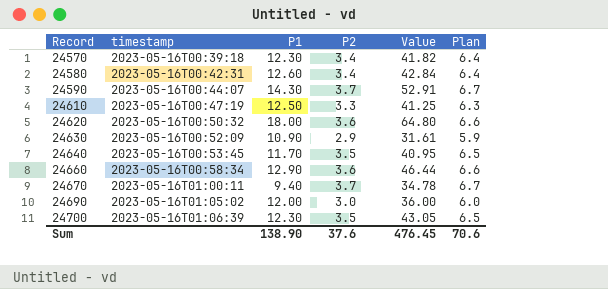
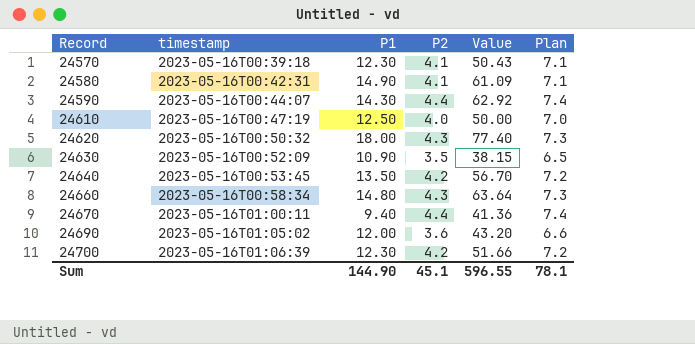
24570 | P2: 3.4 -> 4.1
24570 | Value: 41.82 -> 50.43
24570 | Plan: 6.4 -> 7.1
24580 | P1: 12.60 -> 14.90
24580 | P2: 3.4 -> 4.1
24580 | Value: 42.84 -> 61.09
24580 | Plan: 6.4 -> 7.1
24590 | P2: 3.7 -> 4.4
24590 | Value: 52.91 -> 62.92
24590 | Plan: 6.7 -> 7.4
24610 | P2: 3.3 -> 4.0
24610 | Value: 41.25 -> 50.00
24610 | Plan: 6.3 -> 7.0
24620 | P2: 3.6 -> 4.3
24620 | Value: 64.80 -> 77.40
24620 | Plan: 6.6 -> 7.3
24630 | P2: 2.9 -> 3.5
24630 | Value: 31.61 -> 38.15
24630 | Plan: 5.9 -> 6.5
24640 | P1: 11.70 -> 13.50
24640 | P2: 3.5 -> 4.2
24640 | Value: 40.95 -> 56.70
24640 | Plan: 6.5 -> 7.2
24660 | P1: 12.90 -> 14.80
24660 | P2: 3.6 -> 4.3
24660 | Value: 46.44 -> 63.64
24660 | Plan: 6.6 -> 7.3
24670 | P2: 3.7 -> 4.4
24670 | Value: 34.78 -> 41.36
24670 | Plan: 6.7 -> 7.4
24690 | P2: 3.0 -> 3.6
24690 | Value: 36.00 -> 43.20
24690 | Plan: 6.0 -> 6.6
24700 | P2: 3.5 -> 4.2
24700 | Value: 43.05 -> 51.66
24700 | Plan: 6.5 -> 7.2
Sum | P1: 138.90 -> 144.90
Sum | P2: 37.6 -> 45.1
Sum | Value: 476.45 -> 596.55
Sum | Plan: 70.6 -> 78.1

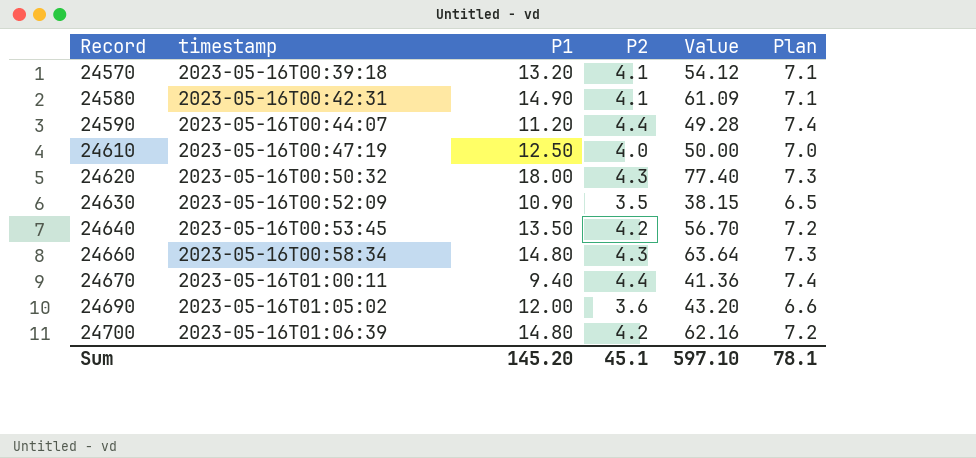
24570 | P1: 12.30 -> 13.20
24570 | Value: 50.43 -> 54.12
24590 | P1: 14.30 -> 11.20
24590 | Value: 62.92 -> 49.28
24700 | P1: 12.30 -> 14.80
24700 | Value: 51.66 -> 62.16
Sum | P1: 144.90 -> 145.20
Sum | Value: 596.55 -> 597.10

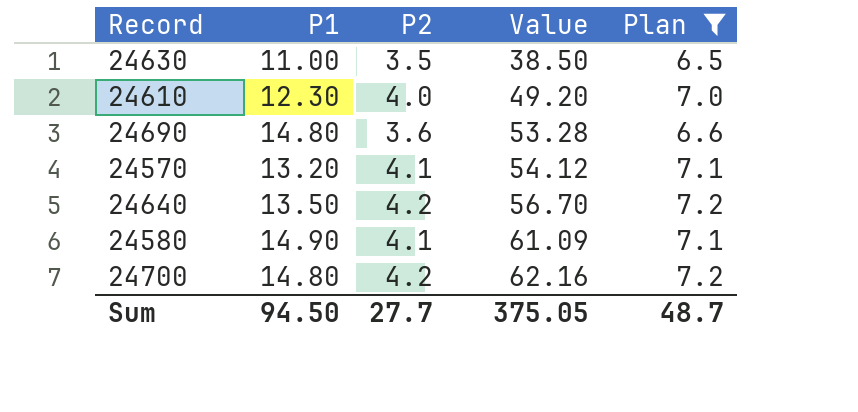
filter: none -> Plan <= 7.2
row order: Record ascending -> Value ascending
column timestamp | position: 2 -> none
24630 | P1: 10.90 -> 11.00
24630 | Value: 38.15 -> 38.50
24610 | P1: 12.50 -> 12.30
24610 | Value: 50.00 -> 49.20
24690 | P1: 12.00 -> 14.80
24690 | Value: 43.20 -> 53.28
Sum | P1: 145.20 -> 94.50
Sum | P2: 45.1 -> 27.7
Sum | Value: 597.10 -> 375.05
Sum | Plan: 78.1 -> 48.7

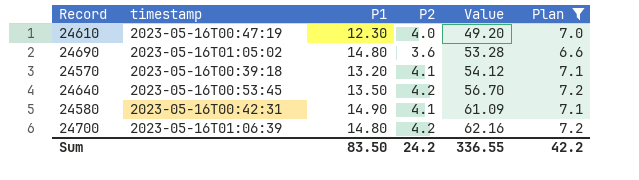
column timestamp | position: none -> 2
row 24630: 11.00 | 3.5 | 38.50 | 6.5 -> none
Sum | P1: 94.50 -> 83.50
Sum | P2: 27.7 -> 24.2
Sum | Value: 375.05 -> 336.55
Sum | Plan: 48.7 -> 42.2

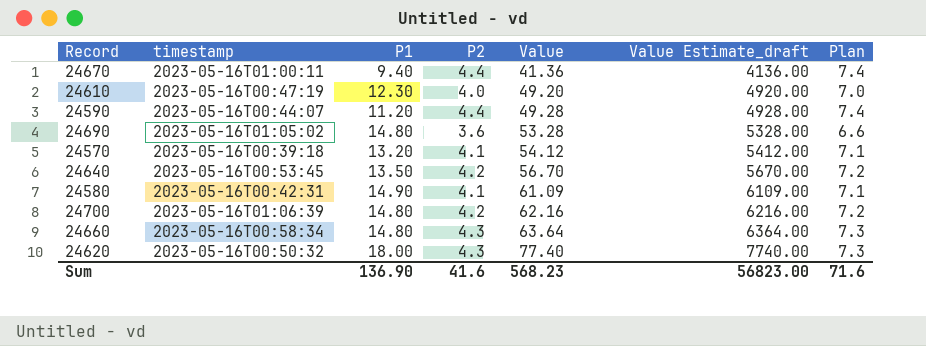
filter: Plan <= 7.2 -> none
column Value Estimate_draft | formula: none -> [Value] * 100
Sum | P1: 83.50 -> 136.90
Sum | P2: 24.2 -> 41.6
Sum | Value: 336.55 -> 568.23
Sum | Plan: 42.2 -> 71.6

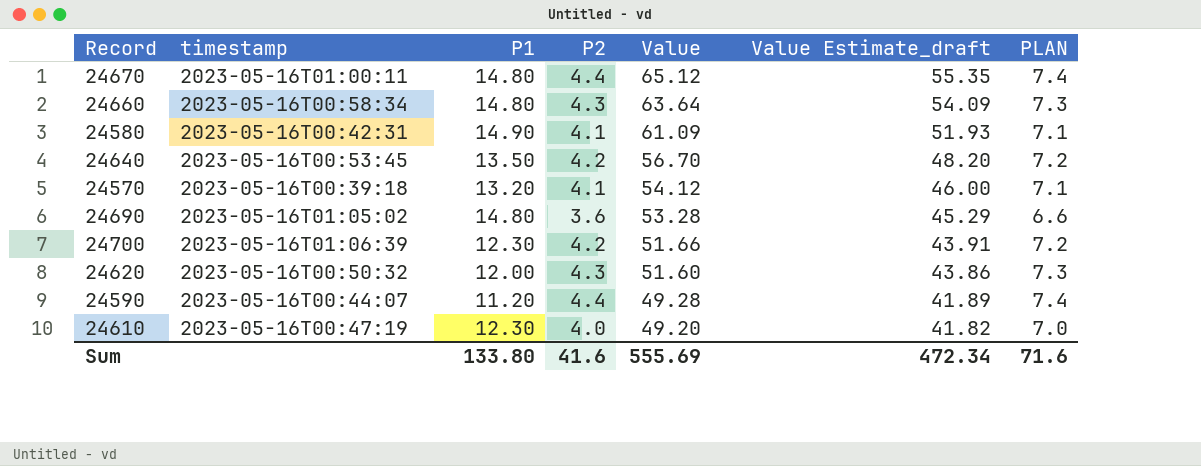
row order: Value ascending -> Value descending
column Value Estimate_draft | formula: [Value] * 100 -> [Value] * 0.85
column name: Plan -> PLAN
24670 | P1: 9.40 -> 14.80
24670 | Value: 41.36 -> 65.12
24700 | P1: 14.80 -> 12.30
24700 | Value: 62.16 -> 51.66
24620 | P1: 18.00 -> 12.00
24620 | Value: 77.40 -> 51.60
Sum | P1: 136.90 -> 133.80
Sum | Value: 568.23 -> 555.69
Sum | Value Estimate_draft: 56823.00 -> 472.34

